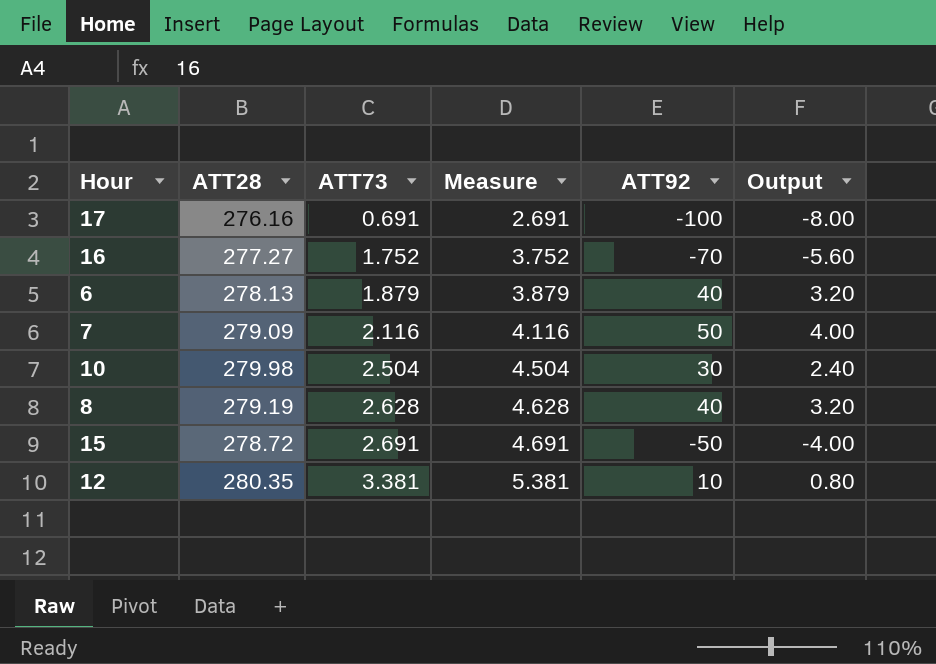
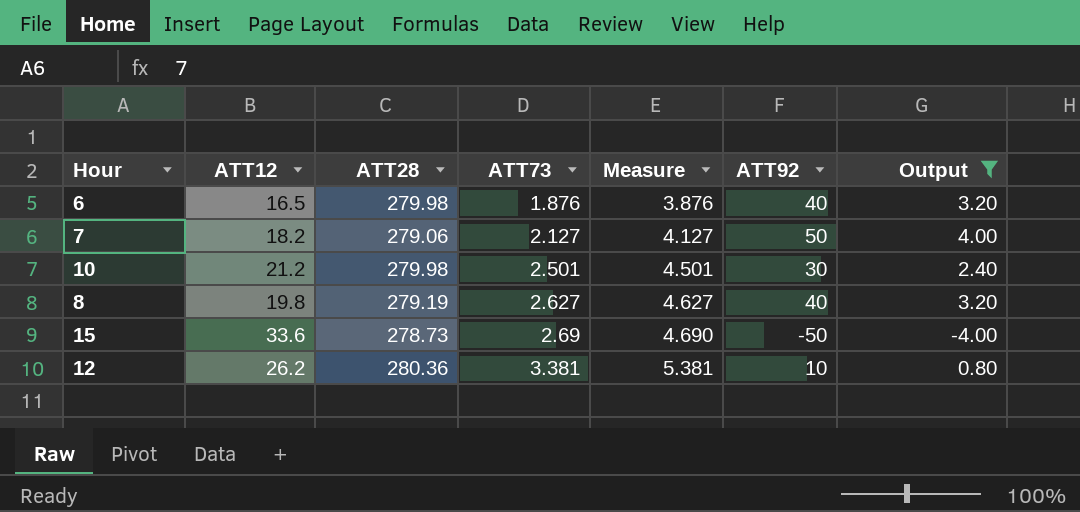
filter: none -> Output >= -4.00
column ATT12 | position: none -> 2
6 | ATT28: 278.13 -> 279.98
6 | ATT73: 1.879 -> 1.876
6 | Measure: 3.879 -> 3.876
7 | ATT28: 279.09 -> 279.06
7 | ATT73: 2.116 -> 2.127
7 | Measure: 4.116 -> 4.127
10 | ATT73: 2.504 -> 2.501
10 | Measure: 4.504 -> 4.501
8 | ATT73: 2.628 -> 2.627
8 | Measure: 4.628 -> 4.627
15 | ATT28: 278.72 -> 278.73
15 | ATT73: 2.691 -> 2.69
15 | Measure: 4.691 -> 4.690
12 | ATT28: 280.35 -> 280.36

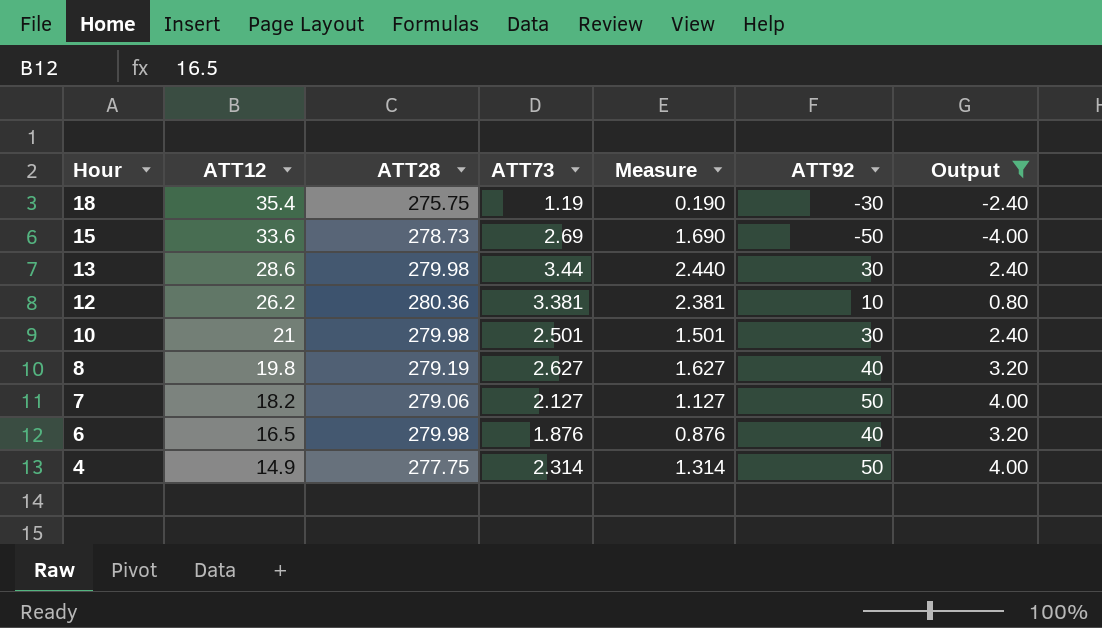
row order: ATT73 ascending -> Hour descending
column Measure | formula: [ATT73] + 2 -> [ATT73] - 1
row 18: none -> 35.4 | 275.75 | 1.19 | 0.190 | -30 | -2.40
row 13: none -> 28.6 | 279.98 | 3.44 | 2.440 | 30 | 2.40
10 | ATT12: 21.2 -> 21
row 4: none -> 14.9 | 277.75 | 2.314 | 1.314 | 50 | 4.00

